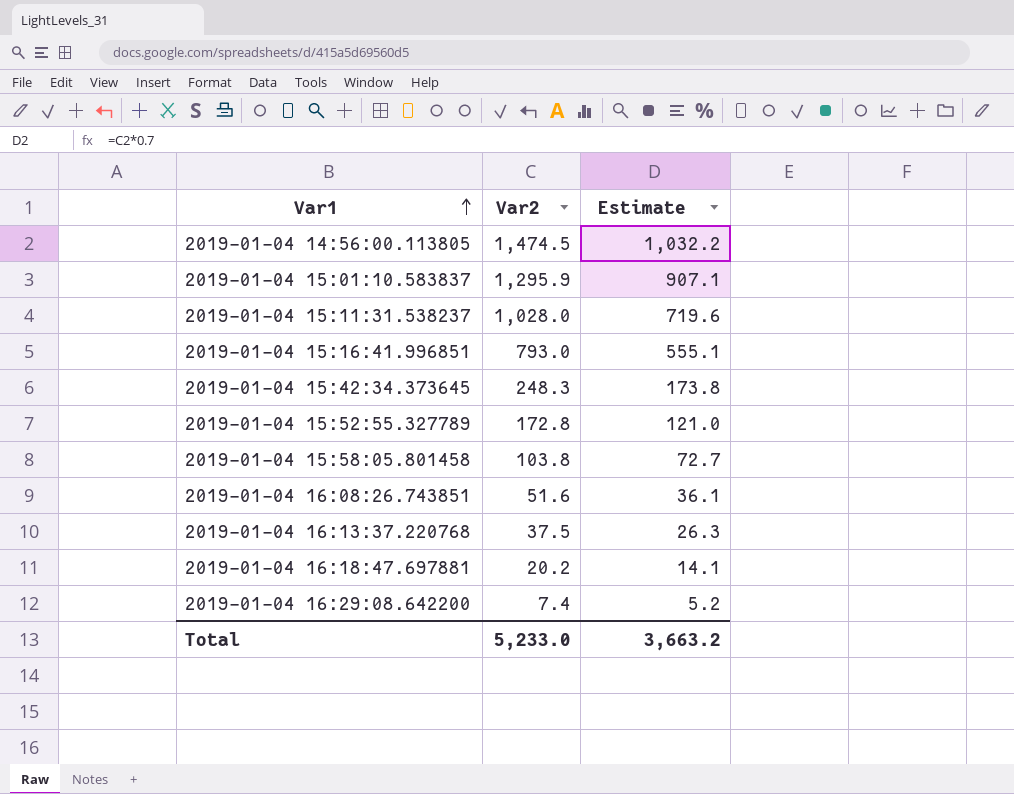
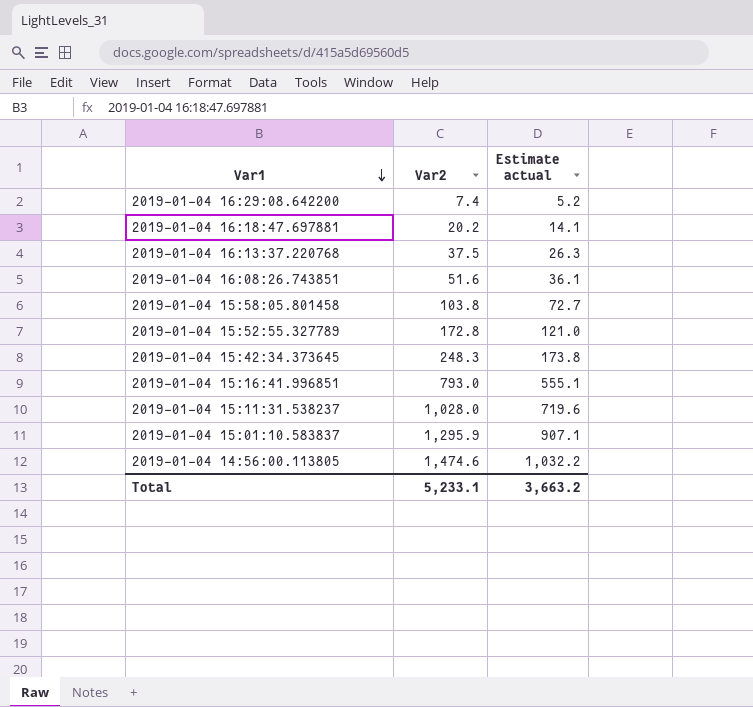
row order: Var1 ascending -> Var1 descending
column name: Estimate -> Estimate actual
2019-01-04 14:56:00.113805 | Var2: 1,474.5 -> 1,474.6
Total | Var2: 5,233.0 -> 5,233.1

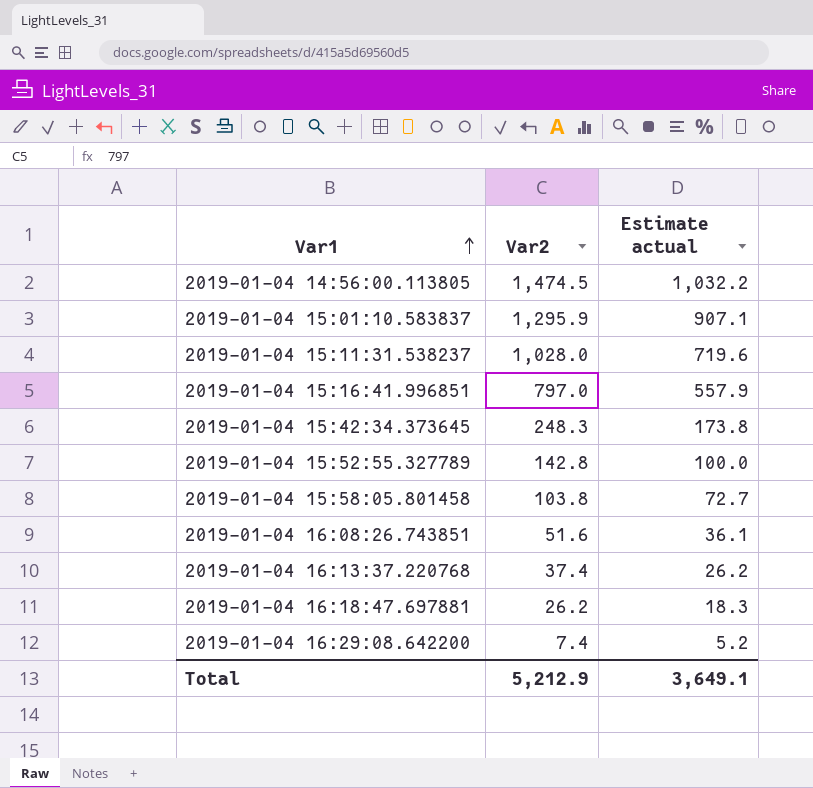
row order: Var1 descending -> Var1 ascending
2019-01-04 14:56:00.113805 | Var2: 1,474.6 -> 1,474.5
2019-01-04 15:16:41.996851 | Var2: 793.0 -> 797.0
2019-01-04 15:16:41.996851 | Estimate actual: 555.1 -> 557.9
2019-01-04 15:52:55.327789 | Var2: 172.8 -> 142.8
2019-01-04 15:52:55.327789 | Estimate actual: 121.0 -> 100.0
2019-01-04 16:13:37.220768 | Var2: 37.5 -> 37.4
2019-01-04 16:13:37.220768 | Estimate actual: 26.3 -> 26.2
2019-01-04 16:18:47.697881 | Var2: 20.2 -> 26.2
2019-01-04 16:18:47.697881 | Estimate actual: 14.1 -> 18.3
Total | Var2: 5,233.1 -> 5,212.9
Total | Estimate actual: 3,663.2 -> 3,649.1

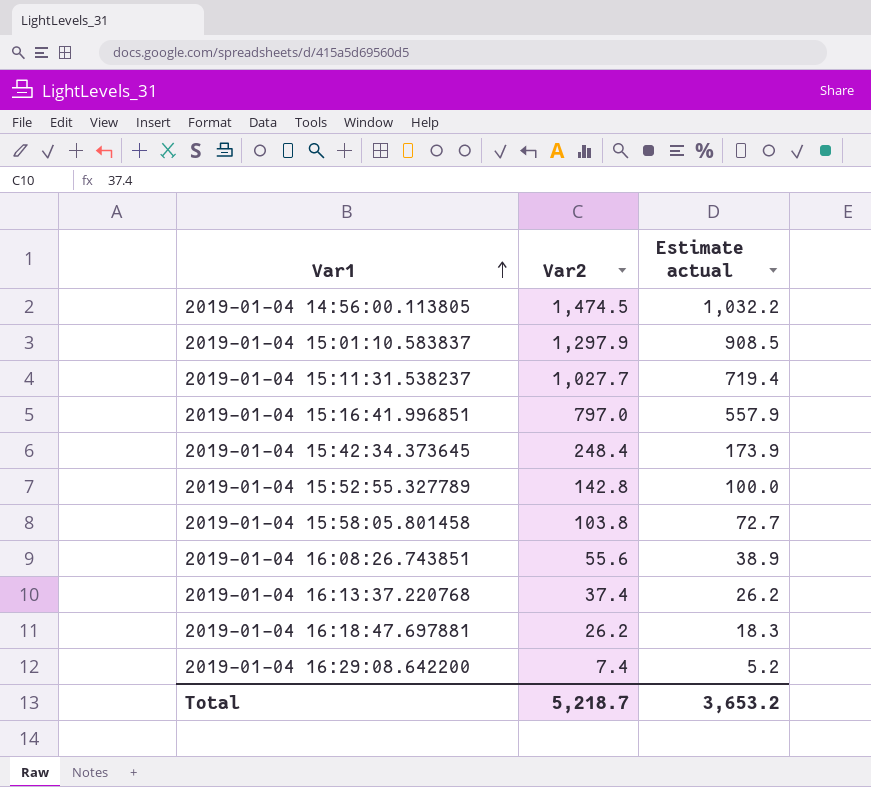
2019-01-04 15:01:10.583837 | Var2: 1,295.9 -> 1,297.9
2019-01-04 15:01:10.583837 | Estimate actual: 907.1 -> 908.5
2019-01-04 15:11:31.538237 | Var2: 1,028.0 -> 1,027.7
2019-01-04 15:11:31.538237 | Estimate actual: 719.6 -> 719.4
2019-01-04 15:42:34.373645 | Var2: 248.3 -> 248.4
2019-01-04 15:42:34.373645 | Estimate actual: 173.8 -> 173.9
2019-01-04 16:08:26.743851 | Var2: 51.6 -> 55.6
2019-01-04 16:08:26.743851 | Estimate actual: 36.1 -> 38.9
Total | Var2: 5,212.9 -> 5,218.7
Total | Estimate actual: 3,649.1 -> 3,653.2

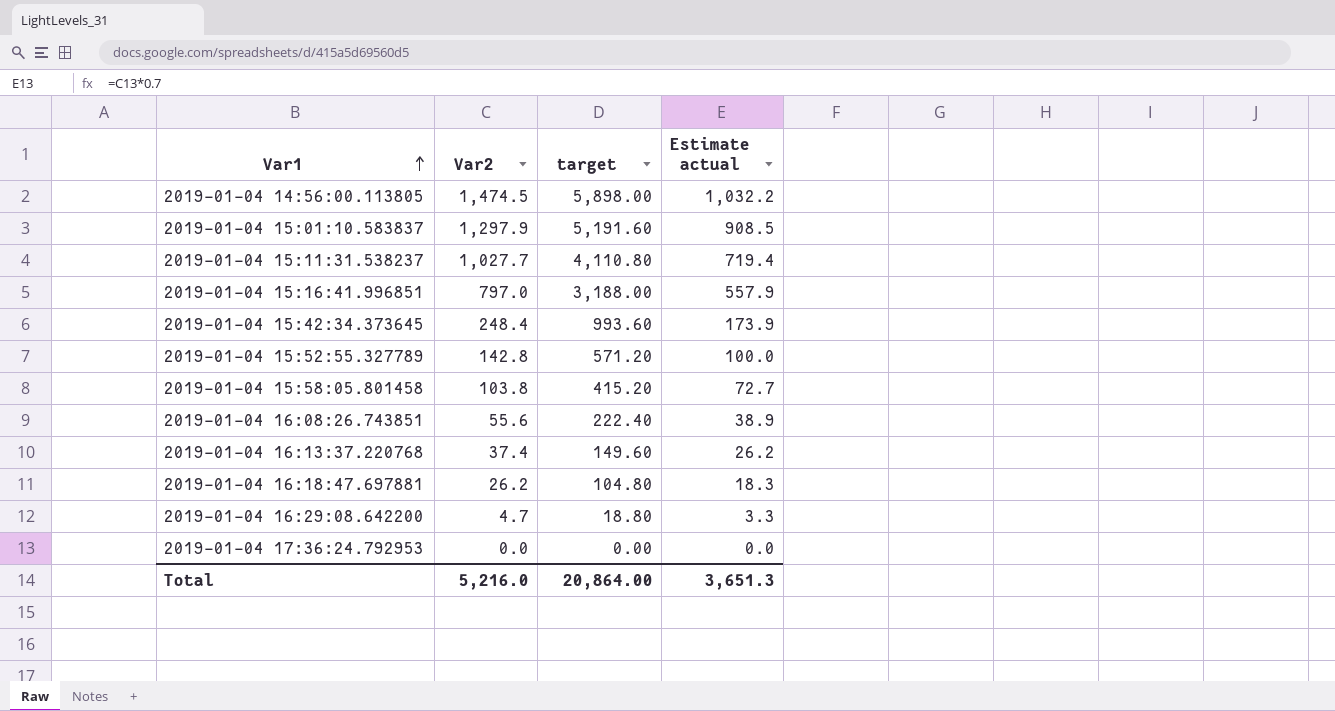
column target | formula: none -> [Var2] * 4
2019-01-04 16:29:08.642200 | Var2: 7.4 -> 4.7
2019-01-04 16:29:08.642200 | Estimate actual: 5.2 -> 3.3
row 2019-01-04 17:36:24.792953: none -> 0.0 | 0.00 | 0.0
Total | Var2: 5,218.7 -> 5,216.0
Total | Estimate actual: 3,653.2 -> 3,651.3

